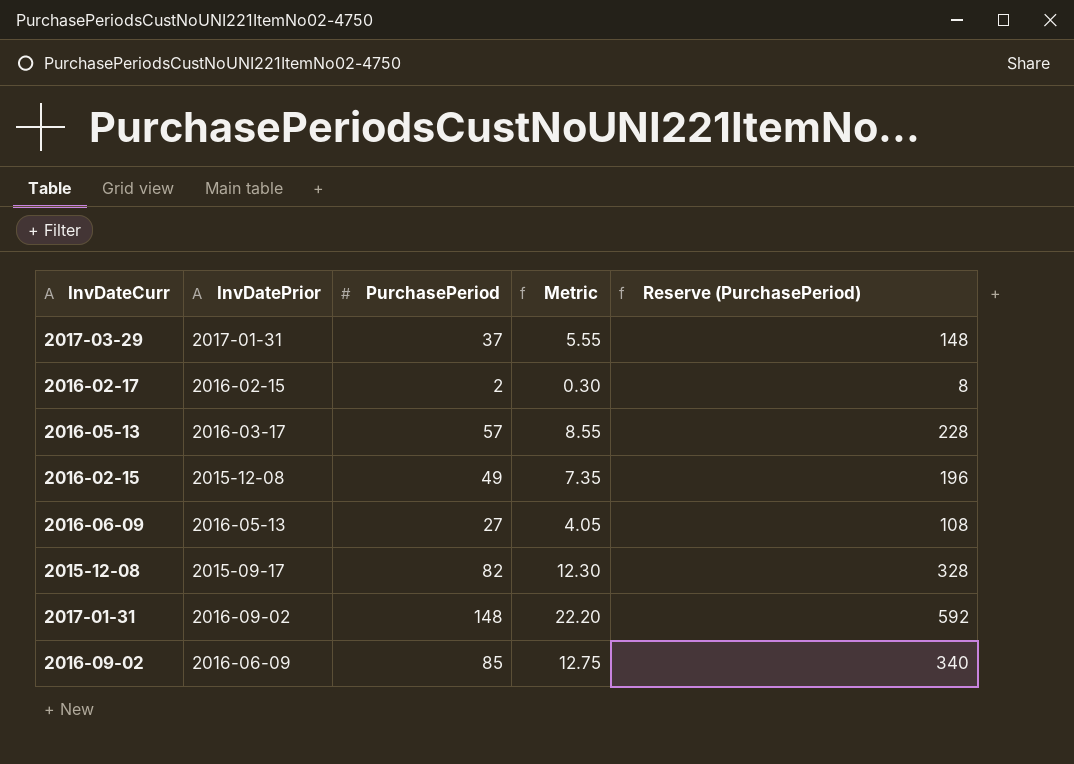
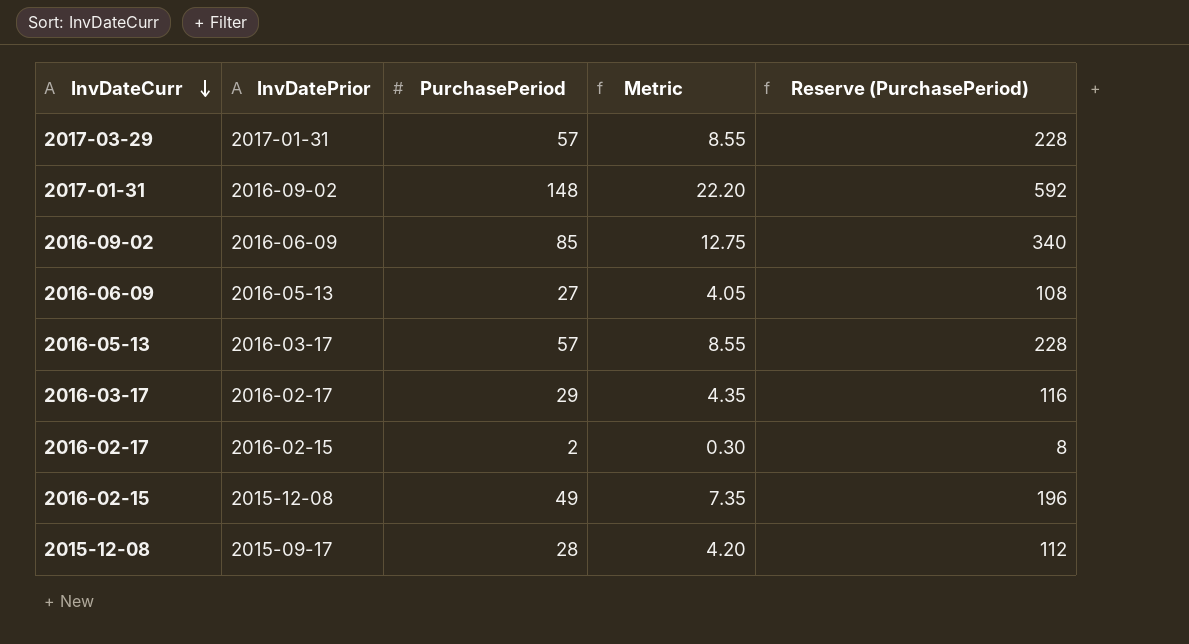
row order: none -> InvDateCurr descending
2017-03-29 | PurchasePeriod: 37 -> 57
2017-03-29 | Metric: 5.55 -> 8.55
2017-03-29 | Reserve (PurchasePeriod): 148 -> 228
row 2016-03-17: none -> 2016-02-17 | 29 | 4.35 | 116
2015-12-08 | PurchasePeriod: 82 -> 28
2015-12-08 | Metric: 12.30 -> 4.20
2015-12-08 | Reserve (PurchasePeriod): 328 -> 112

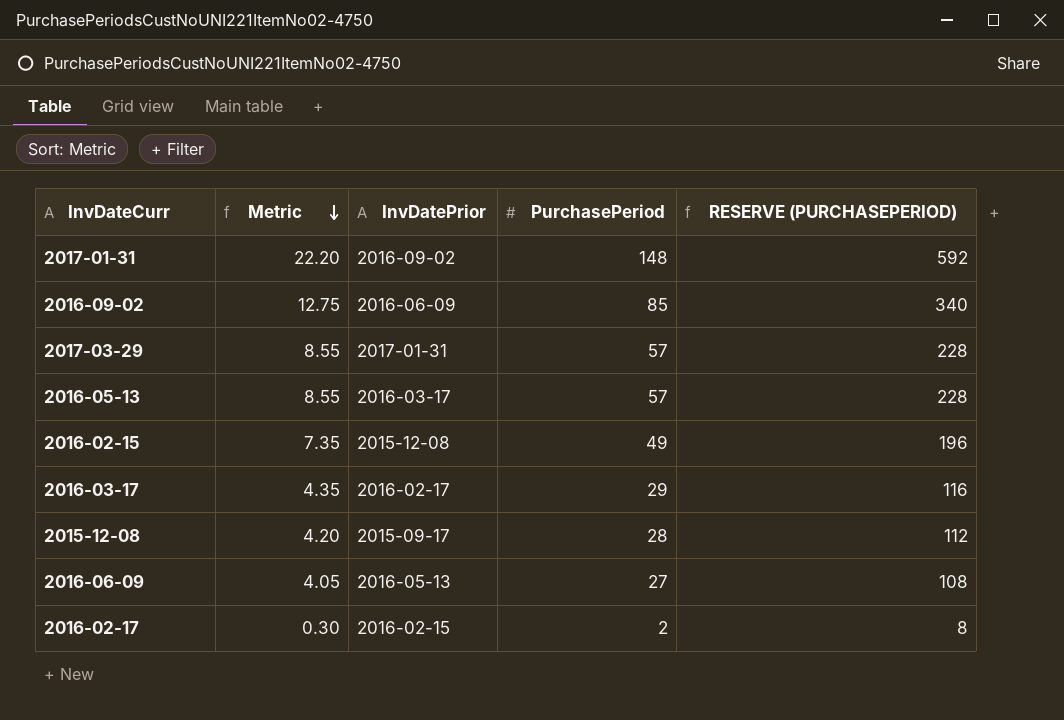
row order: InvDateCurr descending -> Metric descending
column Metric | position: 4 -> 2
column name: Reserve (PurchasePeriod) -> RESERVE (PURCHASEPERIOD)

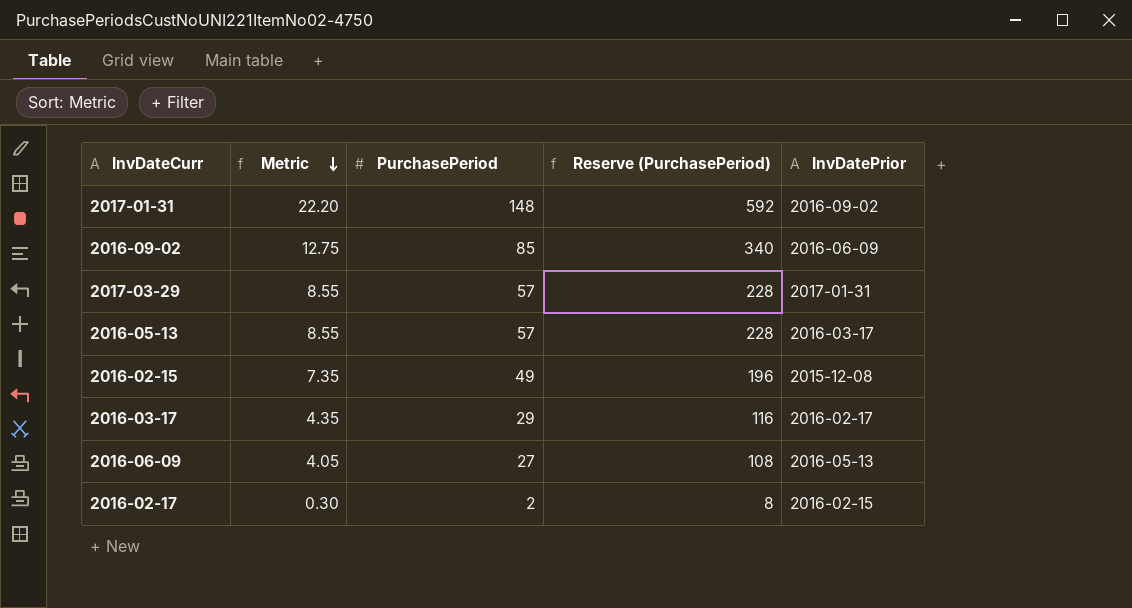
column name: RESERVE (PURCHASEPERIOD) -> Reserve (PurchasePeriod)
column InvDatePrior | position: 3 -> 5
row 2015-12-08: 4.20 | 2015-09-17 | 28 | 112 -> none

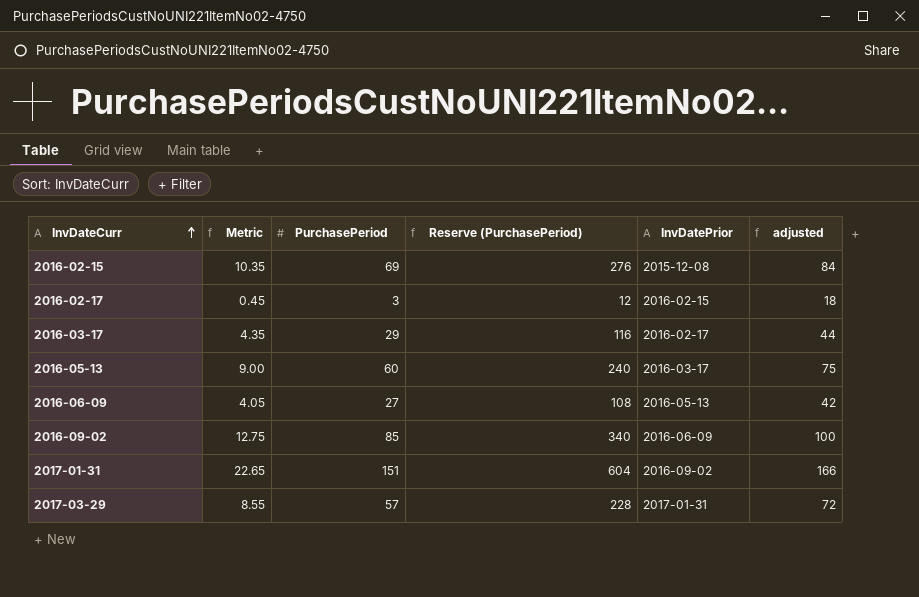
row order: Metric descending -> InvDateCurr ascending
column adjusted | formula: none -> [PurchasePeriod] + 15
2016-02-15 | Metric: 7.35 -> 10.35
2016-02-15 | PurchasePeriod: 49 -> 69
2016-02-15 | Reserve (PurchasePeriod): 196 -> 276
2016-02-17 | Metric: 0.30 -> 0.45
2016-02-17 | PurchasePeriod: 2 -> 3
2016-02-17 | Reserve (PurchasePeriod): 8 -> 12
2016-05-13 | Metric: 8.55 -> 9.00
2016-05-13 | PurchasePeriod: 57 -> 60
2016-05-13 | Reserve (PurchasePeriod): 228 -> 240
2017-01-31 | Metric: 22.20 -> 22.65
2017-01-31 | PurchasePeriod: 148 -> 151
2017-01-31 | Reserve (PurchasePeriod): 592 -> 604

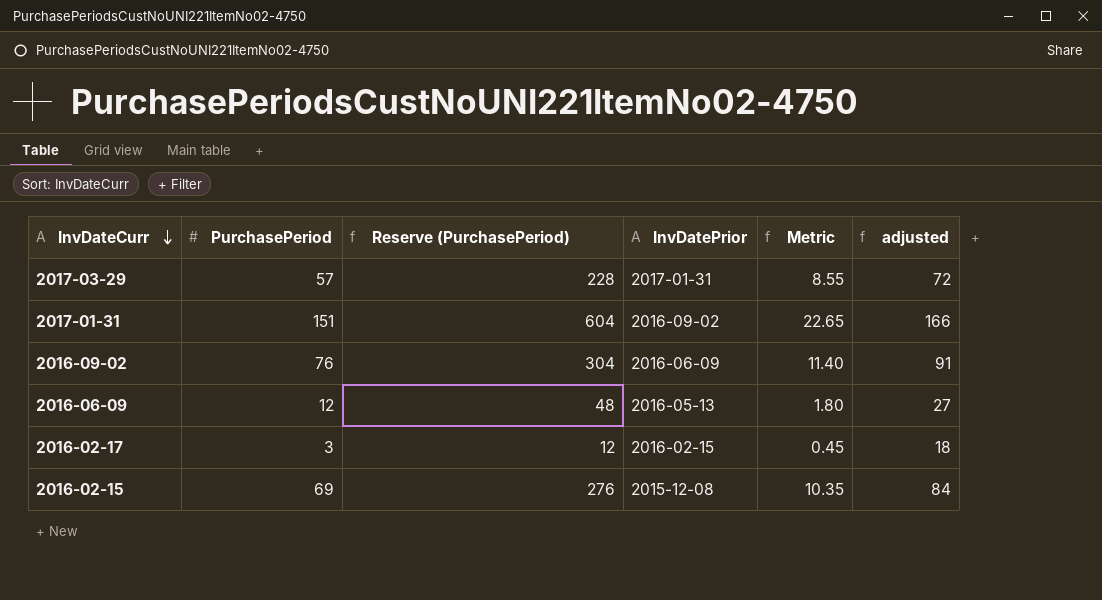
row order: InvDateCurr ascending -> InvDateCurr descending
column Metric | position: 2 -> 5
row 2016-03-17: 4.35 | 29 | 116 | 2016-02-17 | 44 -> none
row 2016-05-13: 9.00 | 60 | 240 | 2016-03-17 | 75 -> none
2016-09-02 | PurchasePeriod: 85 -> 76
2016-09-02 | Reserve (PurchasePeriod): 340 -> 304
2016-09-02 | Metric: 12.75 -> 11.40
2016-09-02 | adjusted: 100 -> 91
2016-06-09 | PurchasePeriod: 27 -> 12
2016-06-09 | Reserve (PurchasePeriod): 108 -> 48
2016-06-09 | Metric: 4.05 -> 1.80
2016-06-09 | adjusted: 42 -> 27

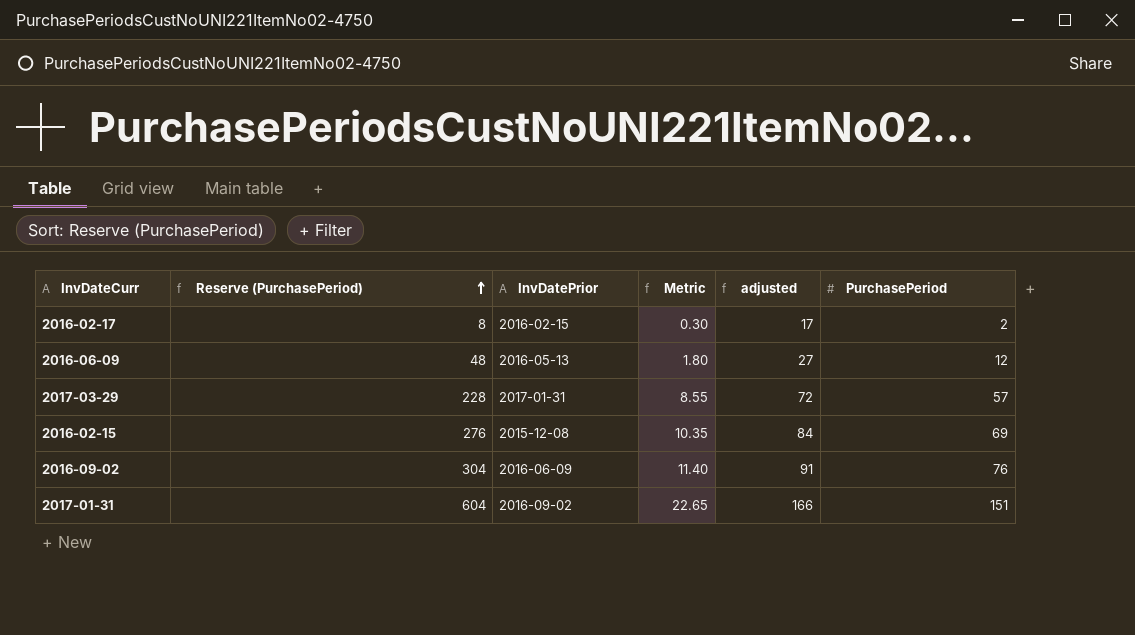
row order: InvDateCurr descending -> Reserve (PurchasePeriod) ascending
column PurchasePeriod | position: 2 -> 6
2016-02-17 | Reserve (PurchasePeriod): 12 -> 8
2016-02-17 | Metric: 0.45 -> 0.30
2016-02-17 | adjusted: 18 -> 17
2016-02-17 | PurchasePeriod: 3 -> 2

